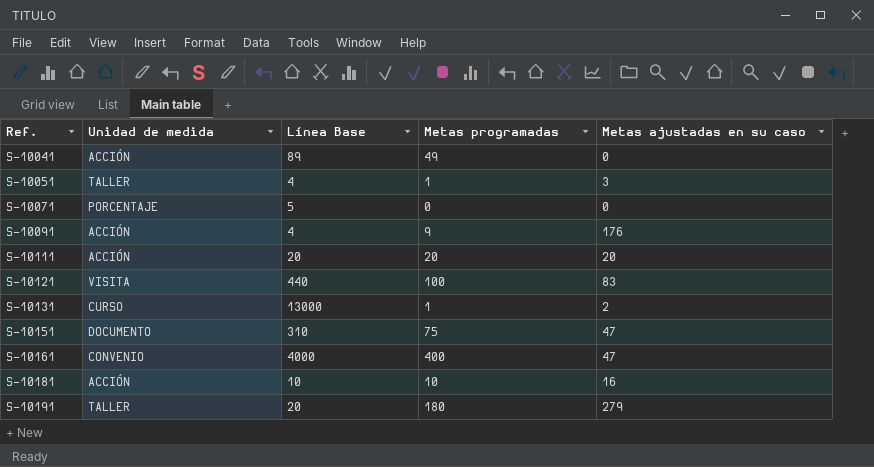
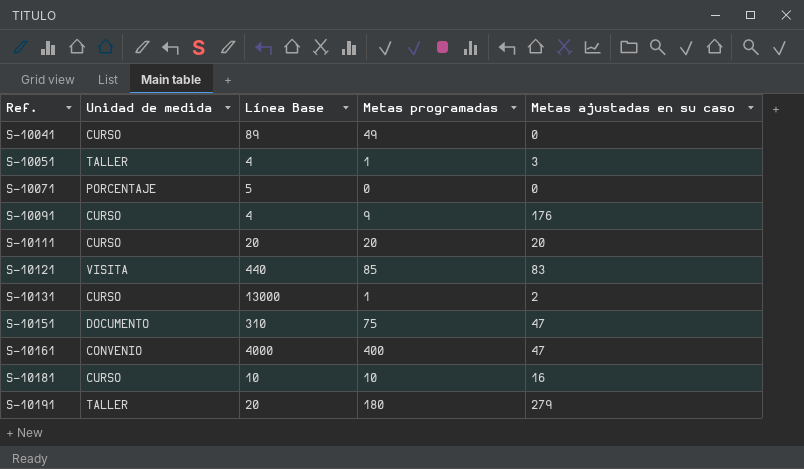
S-10041 | Unidad de medida: ACCIÓN -> CURSO
S-10091 | Unidad de medida: ACCIÓN -> CURSO
S-10111 | Unidad de medida: ACCIÓN -> CURSO
S-10121 | Metas programadas: 100 -> 85
S-10181 | Unidad de medida: ACCIÓN -> CURSO

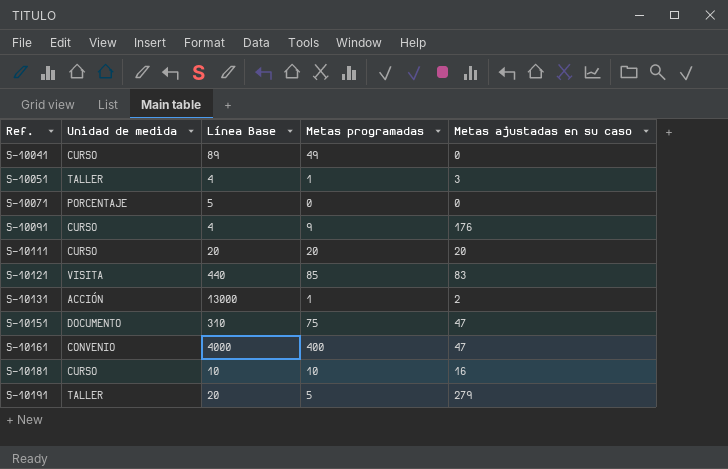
S-10131 | Unidad de medida: CURSO -> ACCIÓN
S-10191 | Metas programadas: 180 -> 5

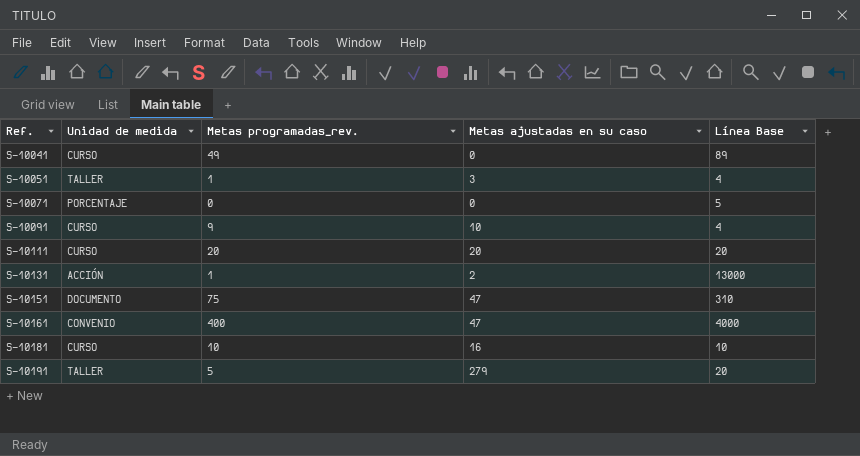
column name: Metas programadas -> Metas programadas_rev.
column Línea Base | position: 3 -> 5
row S-10121: VISITA | 440 | 85 | 83 -> none
S-10091 | Metas ajustadas en su caso: 176 -> 10

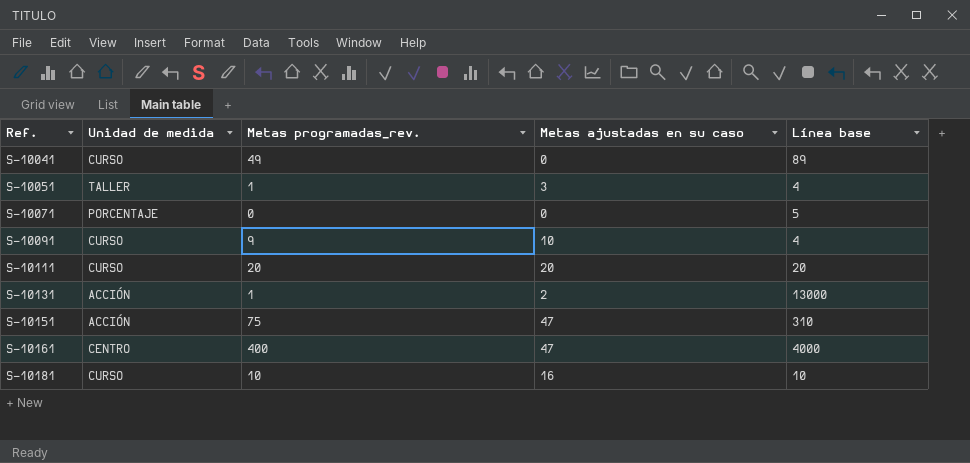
column name: Línea Base -> Línea base
row S-10191: TALLER | 5 | 279 | 20 -> none
S-10151 | Unidad de medida: DOCUMENTO -> ACCIÓN
S-10161 | Unidad de medida: CONVENIO -> CENTRO

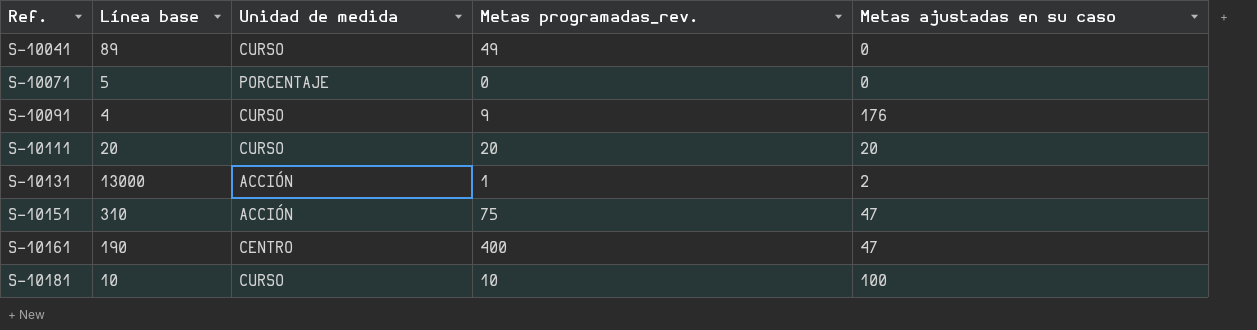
column Línea base | position: 5 -> 2
row S-10051: TALLER | 1 | 3 | 4 -> none
S-10091 | Metas ajustadas en su caso: 10 -> 176
S-10161 | Línea base: 4000 -> 190
S-10181 | Metas ajustadas en su caso: 16 -> 100

